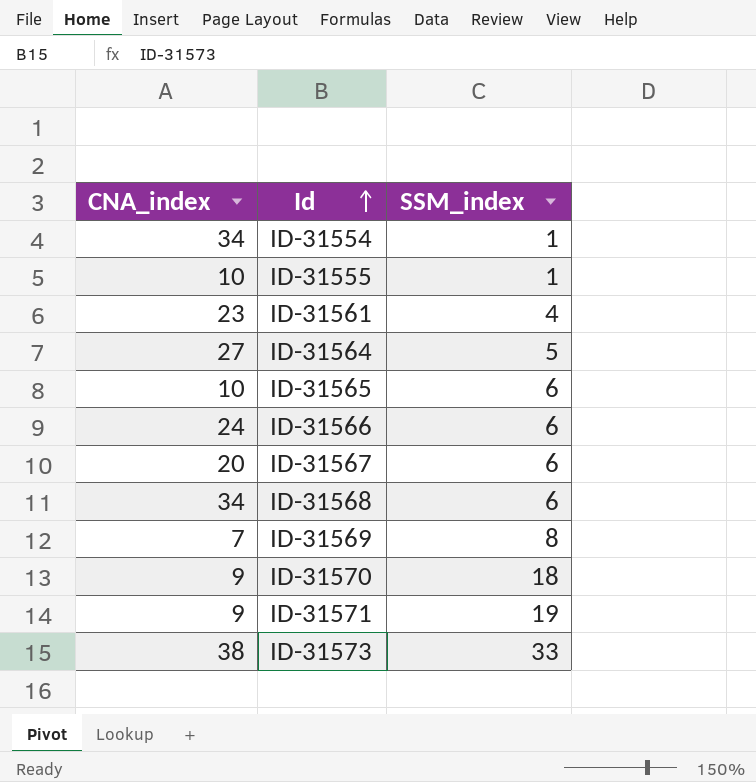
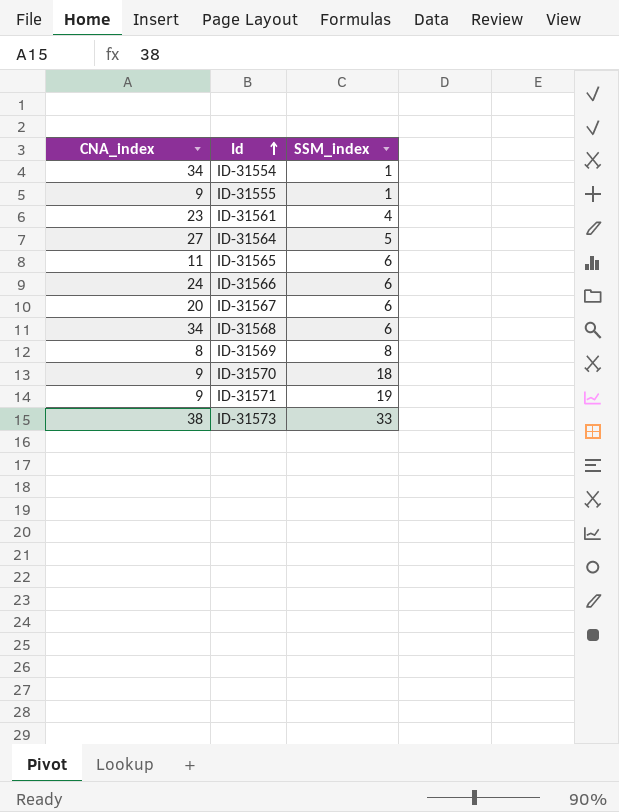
ID-31555 | CNA_index: 10 -> 9
ID-31565 | CNA_index: 10 -> 11
ID-31569 | CNA_index: 7 -> 8

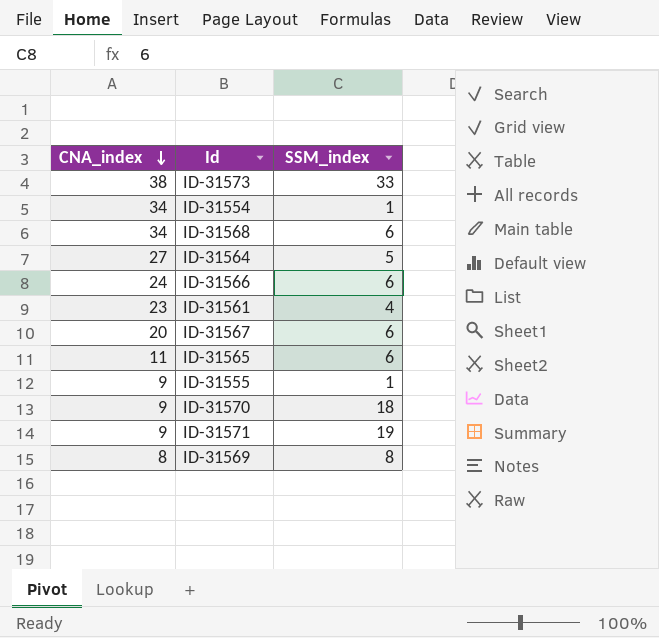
row order: Id ascending -> CNA_index descending

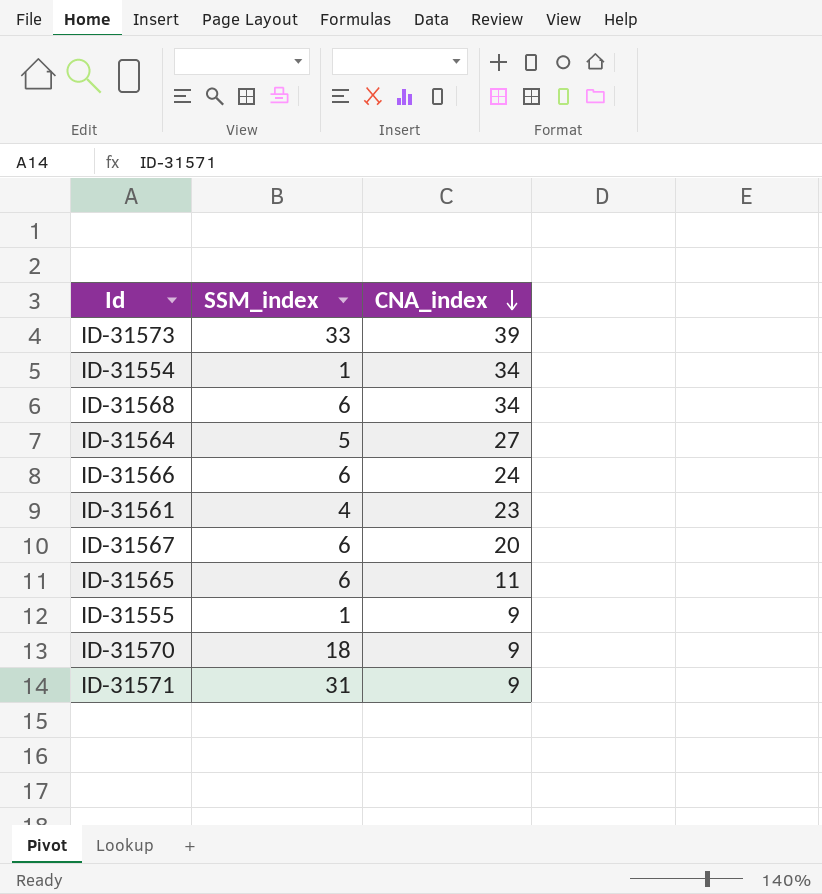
column CNA_index | position: 1 -> 3
row ID-31569: 8 | 8 -> none
ID-31573 | CNA_index: 38 -> 39
ID-31571 | SSM_index: 19 -> 31

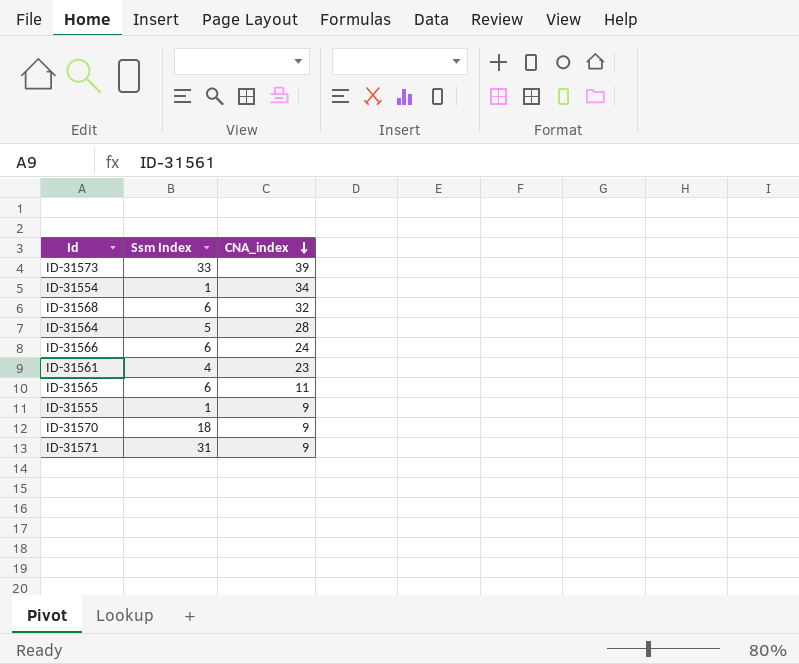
column name: SSM_index -> Ssm Index
row ID-31567: 6 | 20 -> none
ID-31568 | CNA_index: 34 -> 32
ID-31564 | CNA_index: 27 -> 28

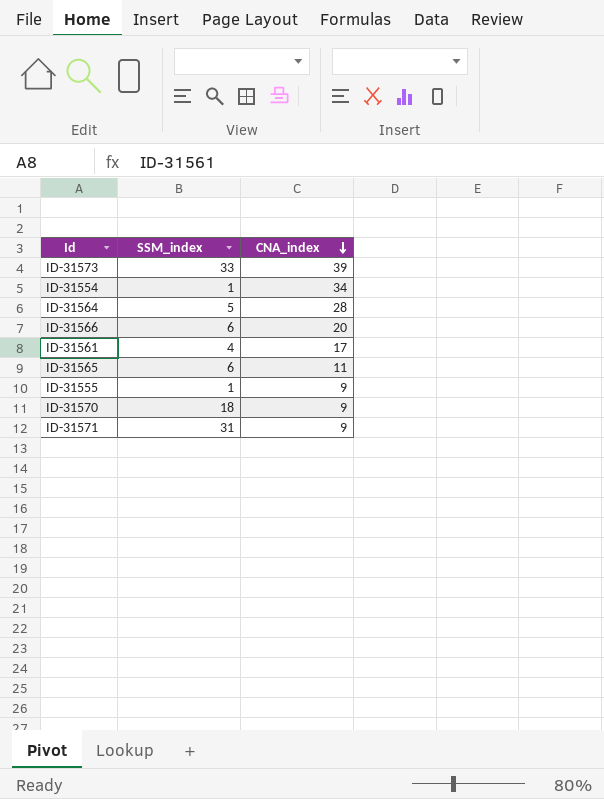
column name: Ssm Index -> SSM_index
row ID-31568: 6 | 32 -> none
ID-31566 | CNA_index: 24 -> 20
ID-31561 | CNA_index: 23 -> 17

